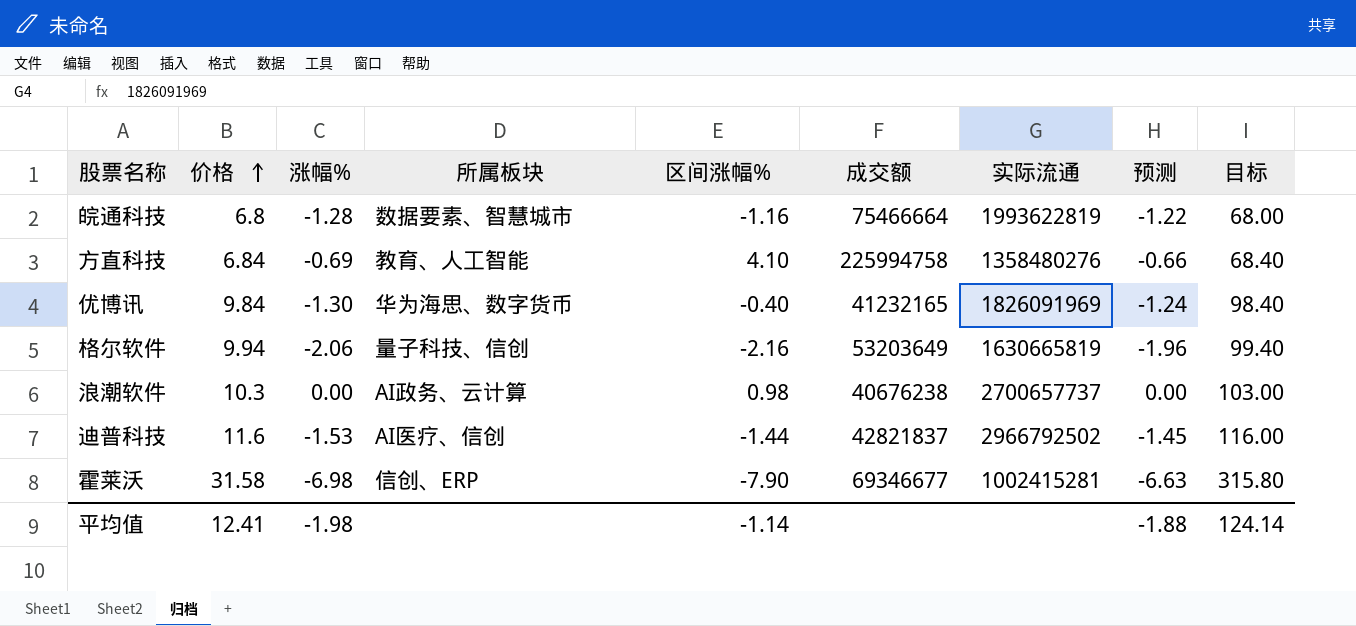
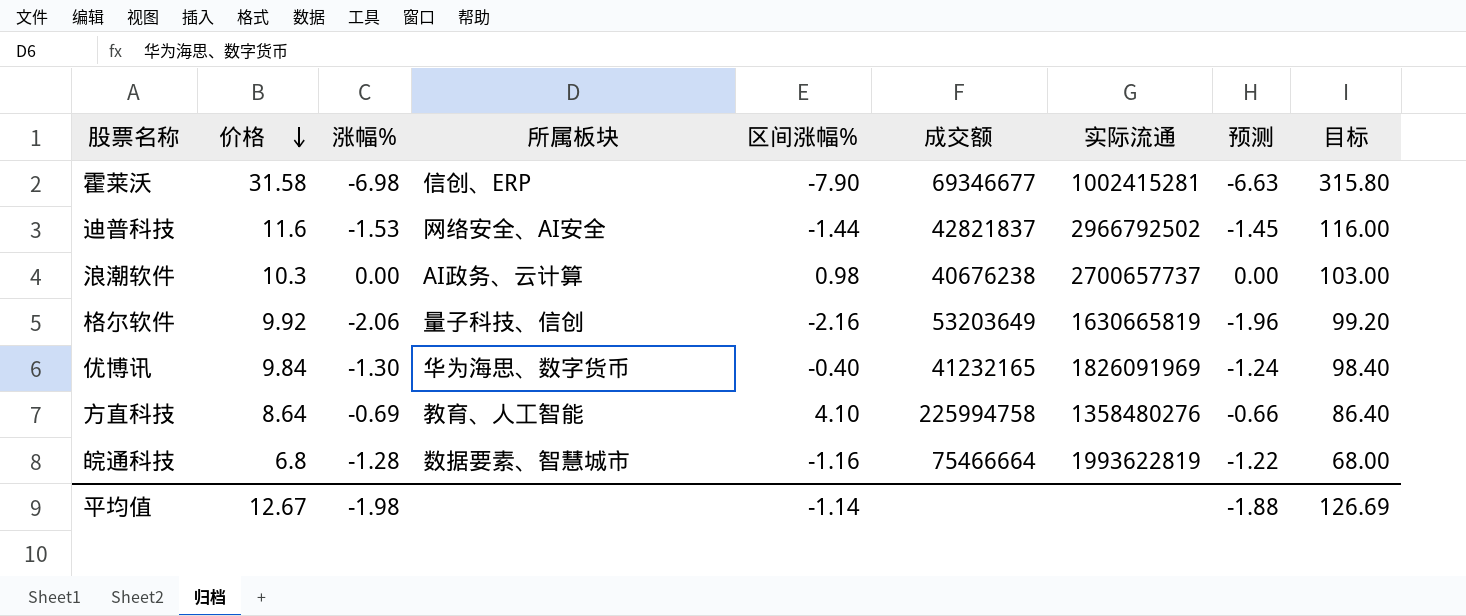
row order: 价格 ascending -> 价格 descending
迪普科技 | 所属板块: AI医疗、信创 -> 网络安全、AI安全
格尔软件 | 价格: 9.94 -> 9.92
格尔软件 | 目标: 99.40 -> 99.20
方直科技 | 价格: 6.84 -> 8.64
方直科技 | 目标: 68.40 -> 86.40
平均值 | 价格: 12.41 -> 12.67
平均值 | 目标: 124.14 -> 126.69

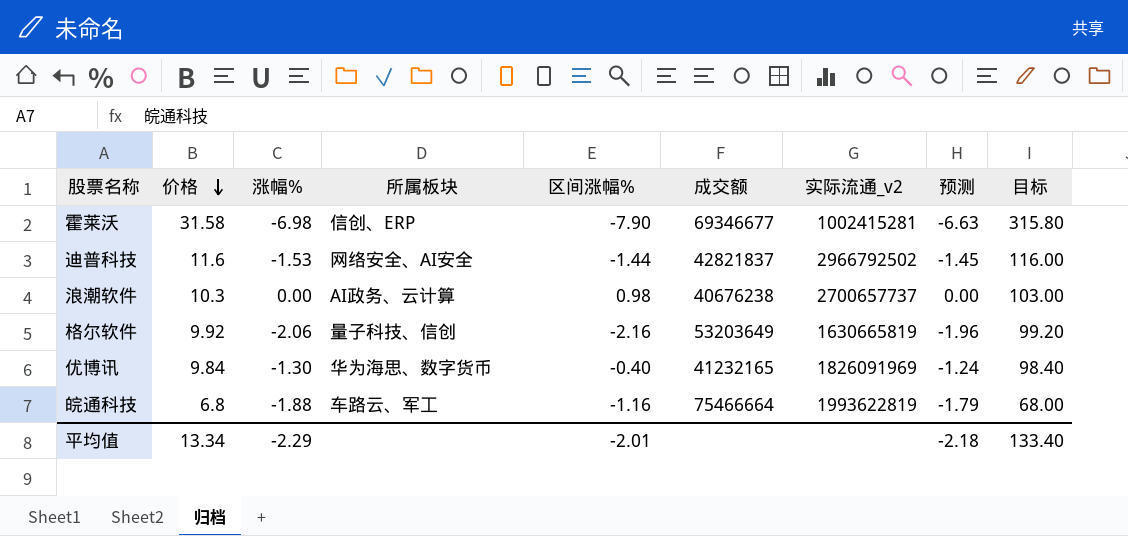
column name: 实际流通 -> 实际流通_v2
row 方直科技: 8.64 | -0.69 | 教育、人工智能 | 4.10 | 225994758 | 1358480276 | -0.66 | 86.40 -> none
皖通科技 | 涨幅%: -1.28 -> -1.88
皖通科技 | 所属板块: 数据要素、智慧城市 -> 车路云、军工
皖通科技 | 预测: -1.22 -> -1.79
平均值 | 价格: 12.67 -> 13.34
平均值 | 涨幅%: -1.98 -> -2.29
平均值 | 区间涨幅%: -1.14 -> -2.01
平均值 | 预测: -1.88 -> -2.18
平均值 | 目标: 126.69 -> 133.40

